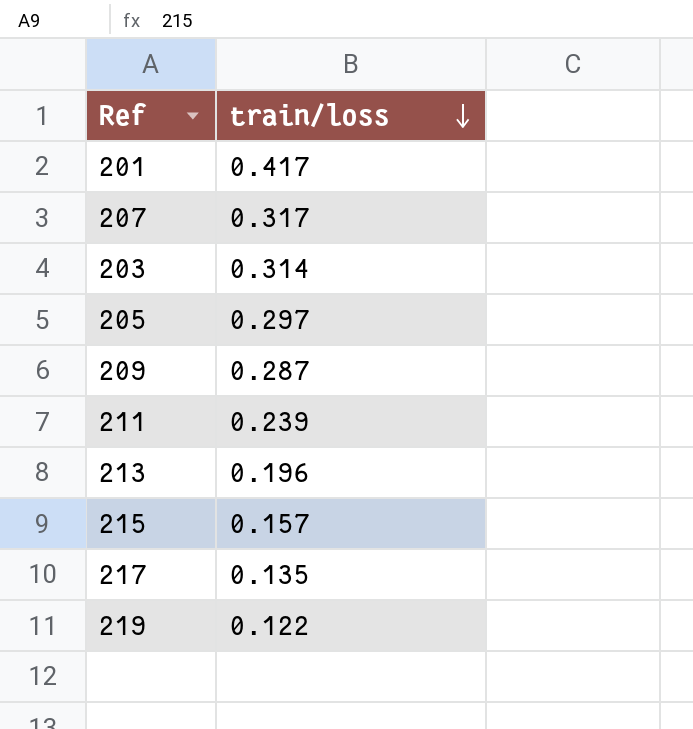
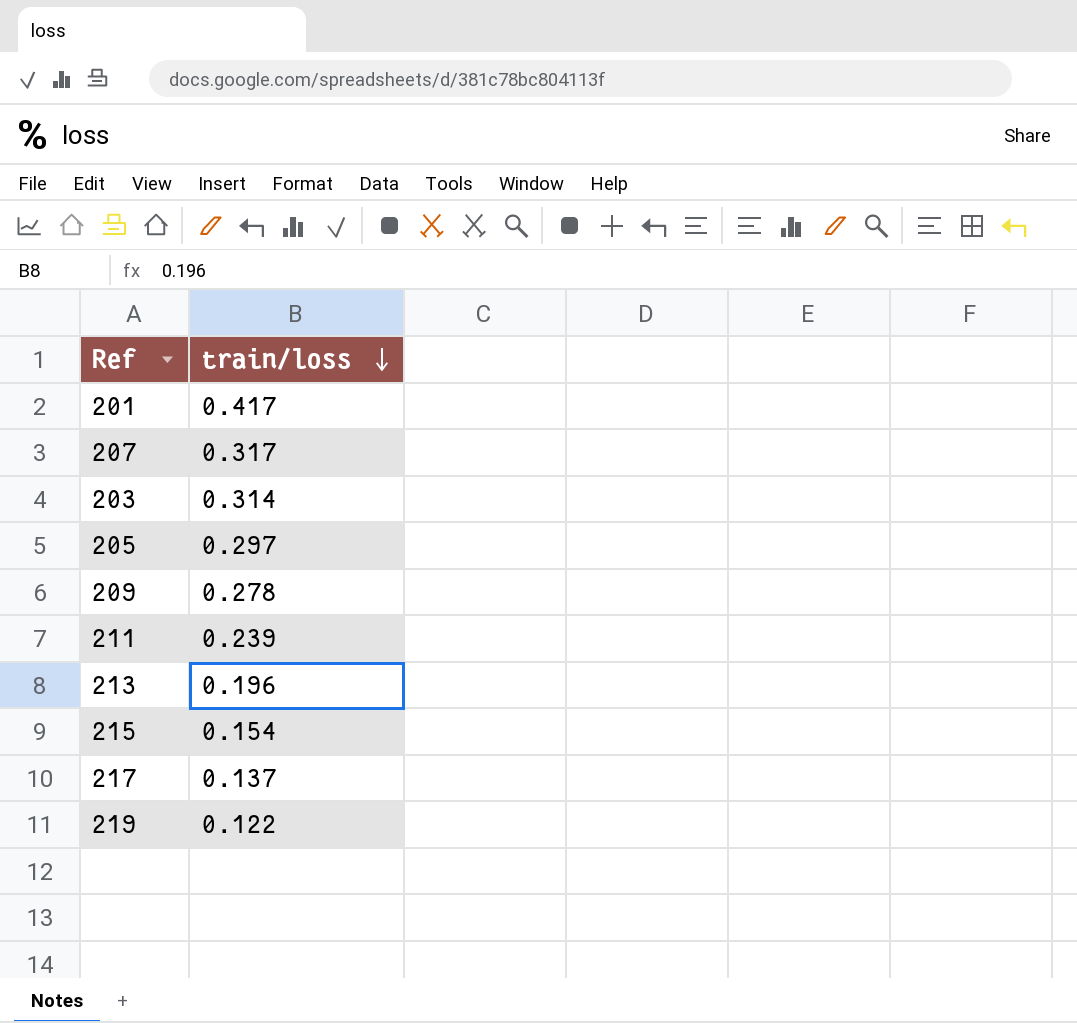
209 | train/loss: 0.287 -> 0.278
215 | train/loss: 0.157 -> 0.154
217 | train/loss: 0.135 -> 0.137

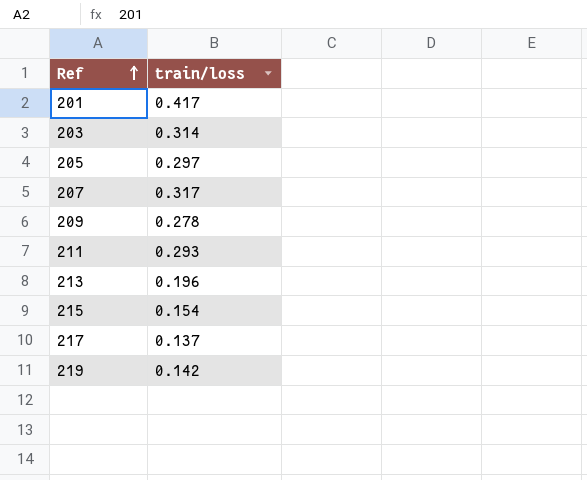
row order: train/loss descending -> Ref ascending
211 | train/loss: 0.239 -> 0.293
219 | train/loss: 0.122 -> 0.142

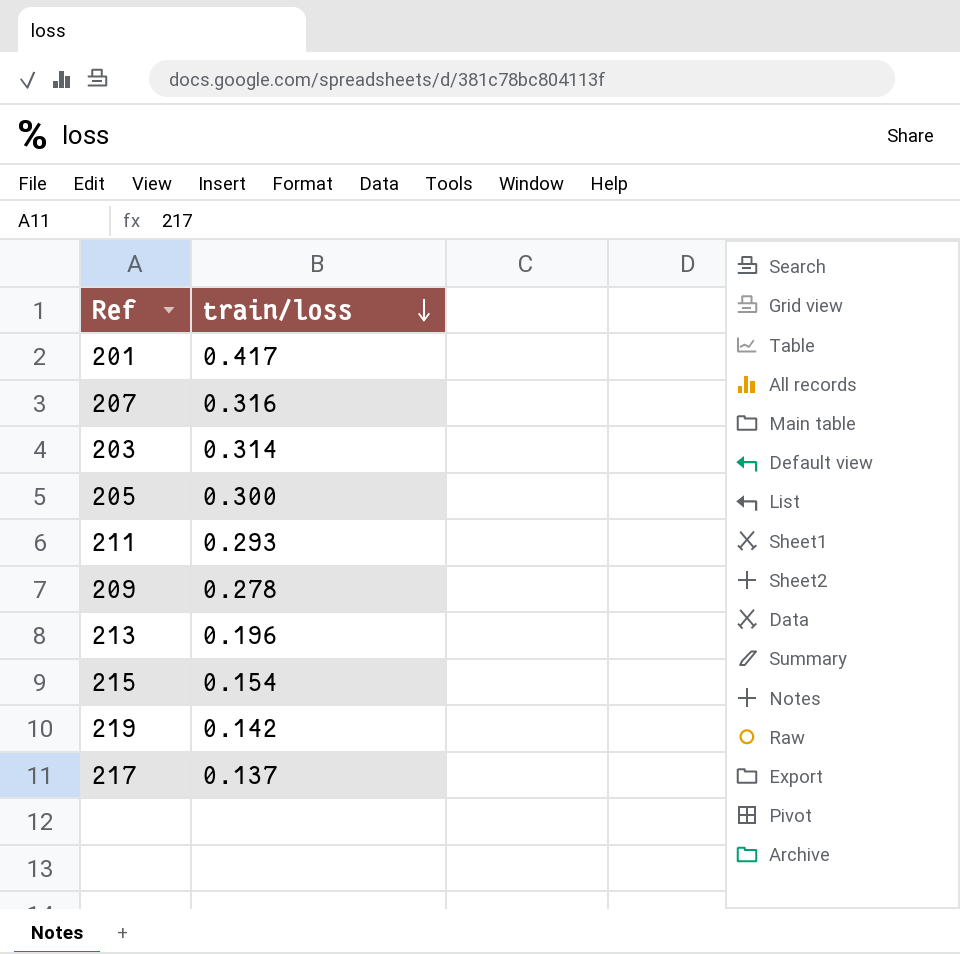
row order: Ref ascending -> train/loss descending
207 | train/loss: 0.317 -> 0.316
205 | train/loss: 0.297 -> 0.300

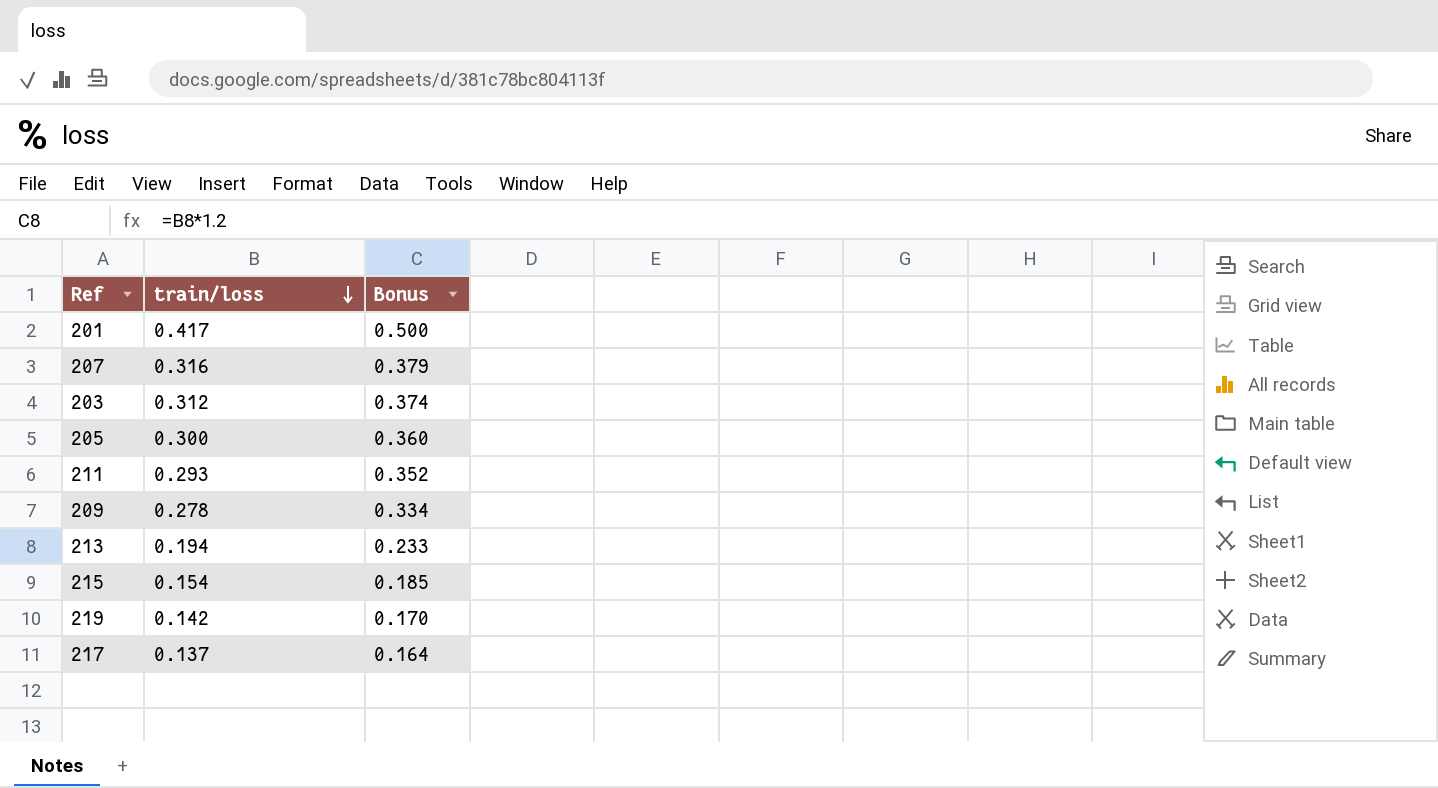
column Bonus | formula: none -> [train/loss] * 1.2
203 | train/loss: 0.314 -> 0.312
213 | train/loss: 0.196 -> 0.194

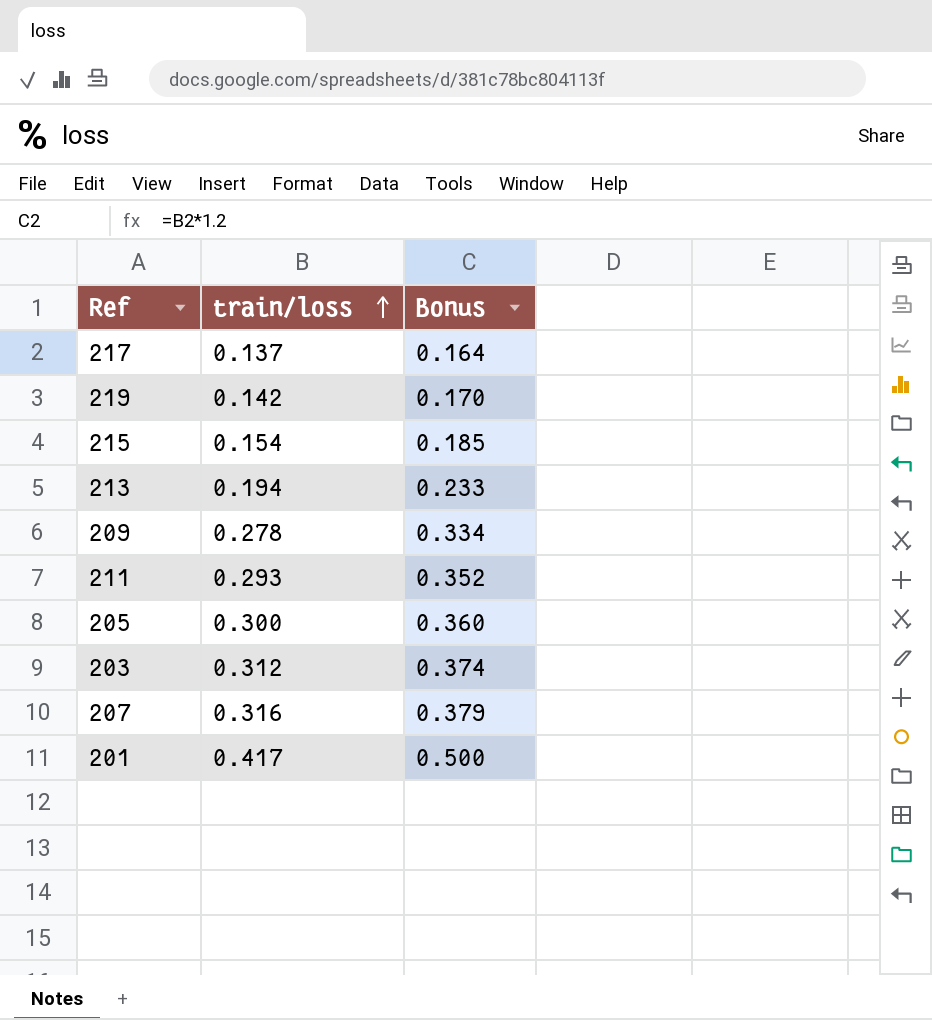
row order: train/loss descending -> train/loss ascending

